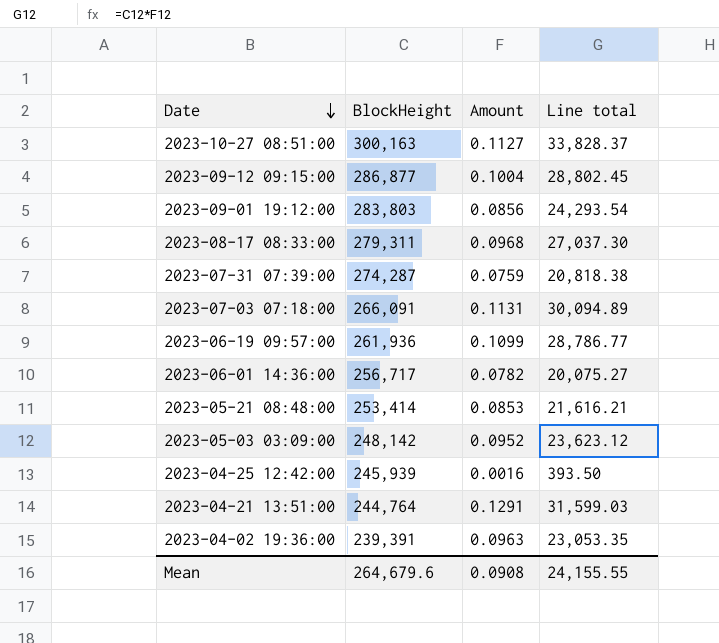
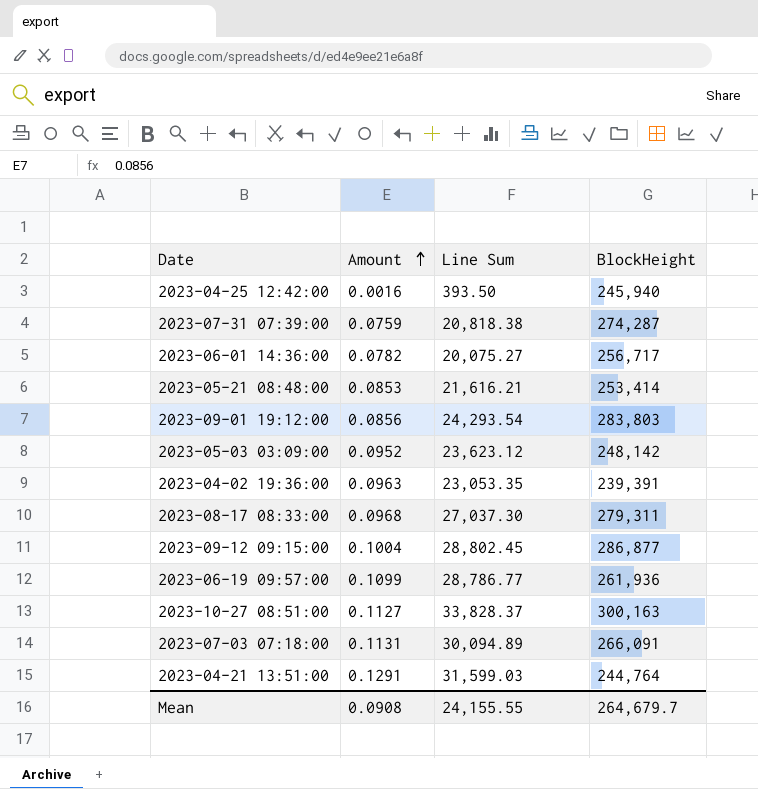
row order: Date descending -> Amount ascending
column name: Line total -> Line Sum
column BlockHeight | position: 2 -> 4
2023-04-25 12:42:00 | BlockHeight: 245,939 -> 245,940
Mean | BlockHeight: 264,679.6 -> 264,679.7

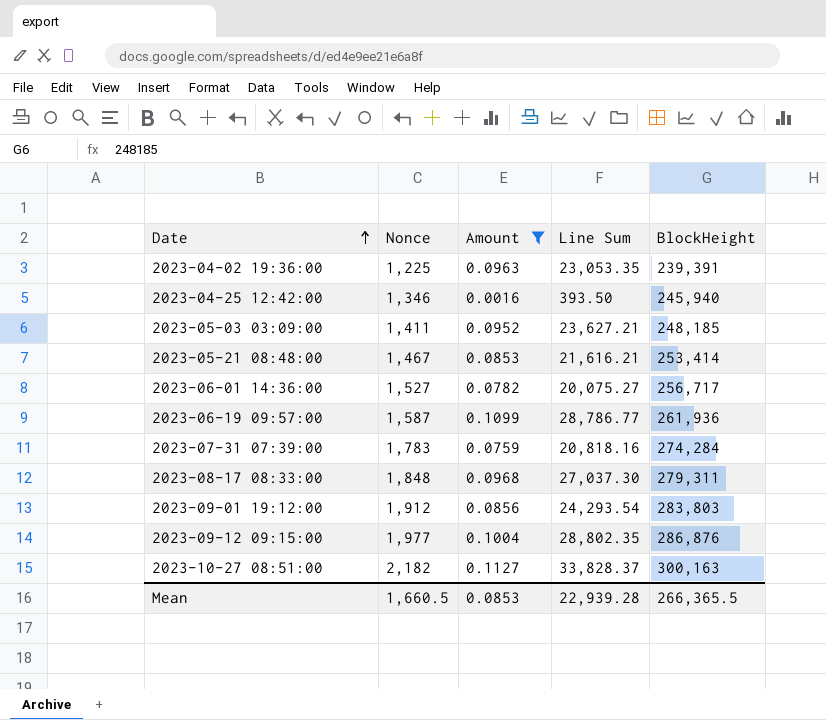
filter: none -> Amount <= 0.1127
row order: Amount ascending -> Date ascending
column Nonce | position: none -> 2
2023-05-03 03:09:00 | Line Sum: 23,623.12 -> 23,627.21
2023-05-03 03:09:00 | BlockHeight: 248,142 -> 248,185
2023-07-31 07:39:00 | Line Sum: 20,818.38 -> 20,818.16
2023-07-31 07:39:00 | BlockHeight: 274,287 -> 274,284
2023-09-12 09:15:00 | Line Sum: 28,802.45 -> 28,802.35
2023-09-12 09:15:00 | BlockHeight: 286,877 -> 286,876
Mean | Amount: 0.0908 -> 0.0853
Mean | Line Sum: 24,155.55 -> 22,939.28
Mean | BlockHeight: 264,679.7 -> 266,365.5

